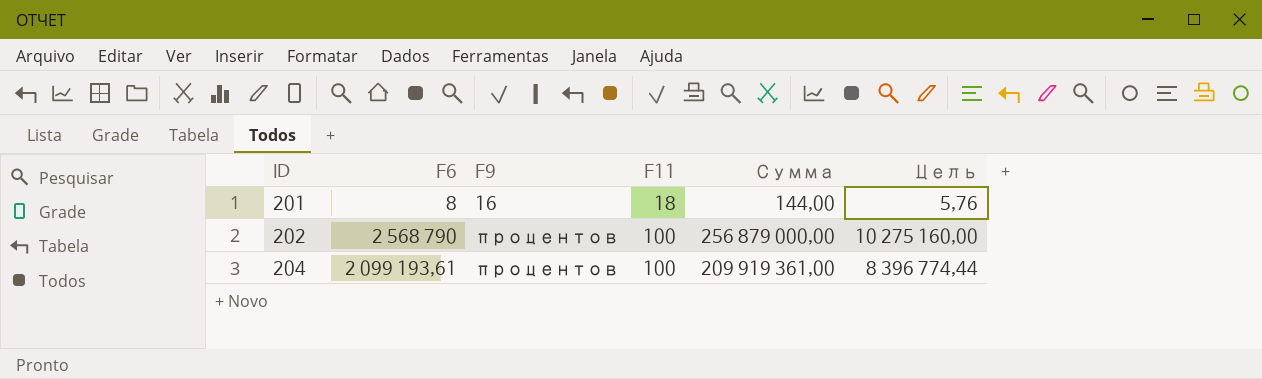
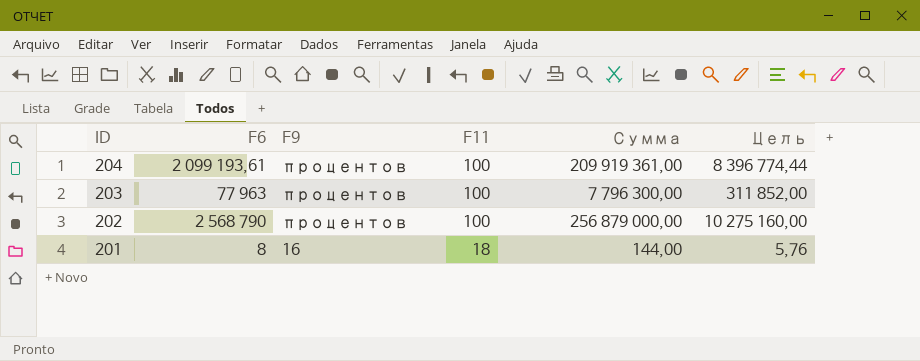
row order: ID ascending -> ID descending
row 203: none -> 77 963 | процентов | 100 | 7 796 300,00 | 311 852,00

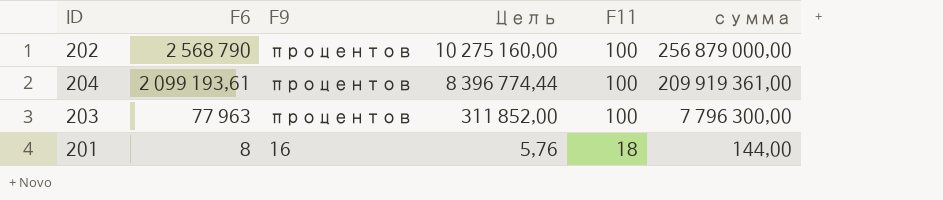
row order: ID descending -> F6 descending
column Цель | position: 6 -> 4
column name: Сумма -> сумма

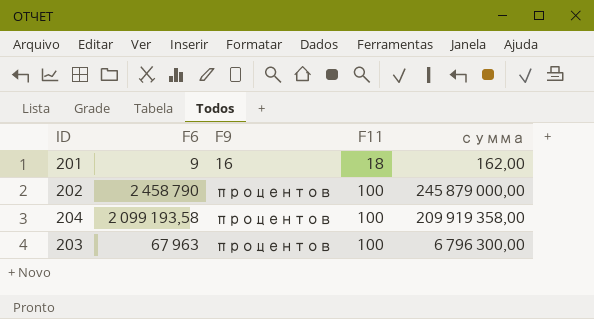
row order: F6 descending -> F9 ascending
column Цель | formula: [сумма] * 0,04 -> none
201 | F6: 8 -> 9
201 | сумма: 144,00 -> 162,00
202 | F6: 2 568 790 -> 2 458 790
202 | сумма: 256 879 000,00 -> 245 879 000,00
204 | F6: 2 099 193,61 -> 2 099 193,58
204 | сумма: 209 919 361,00 -> 209 919 358,00
203 | F6: 77 963 -> 67 963
203 | сумма: 7 796 300,00 -> 6 796 300,00

